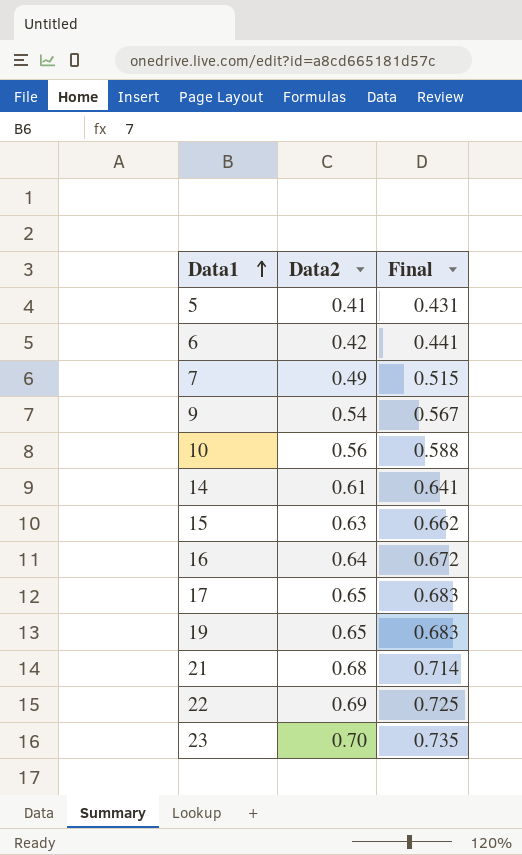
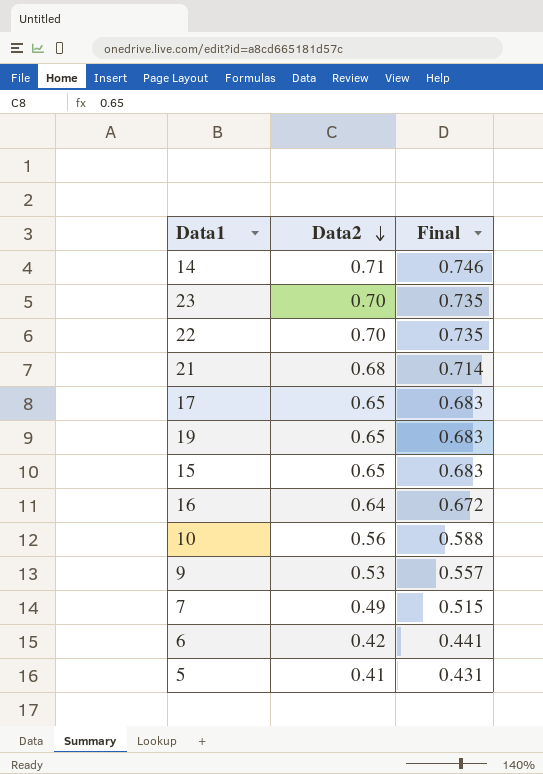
row order: Data1 ascending -> Data2 descending
14 | Data2: 0.61 -> 0.71
14 | Final: 0.641 -> 0.746
22 | Data2: 0.69 -> 0.70
22 | Final: 0.725 -> 0.735
15 | Data2: 0.63 -> 0.65
15 | Final: 0.662 -> 0.683
9 | Data2: 0.54 -> 0.53
9 | Final: 0.567 -> 0.557

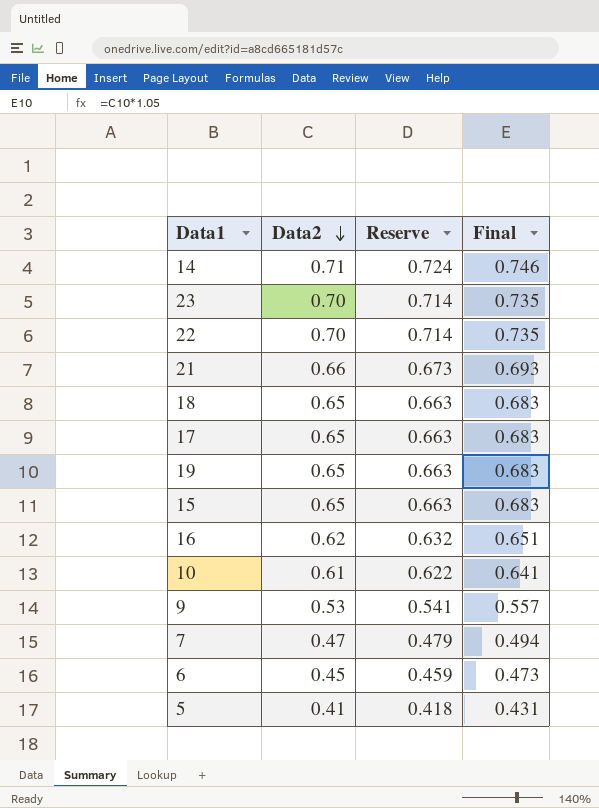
column Reserve | formula: none -> [Data2] * 1.02
21 | Data2: 0.68 -> 0.66
21 | Final: 0.714 -> 0.693
row 18: none -> 0.65 | 0.663 | 0.683
16 | Data2: 0.64 -> 0.62
16 | Final: 0.672 -> 0.651
10 | Data2: 0.56 -> 0.61
10 | Final: 0.588 -> 0.641
7 | Data2: 0.49 -> 0.47
7 | Final: 0.515 -> 0.494
6 | Data2: 0.42 -> 0.45
6 | Final: 0.441 -> 0.473

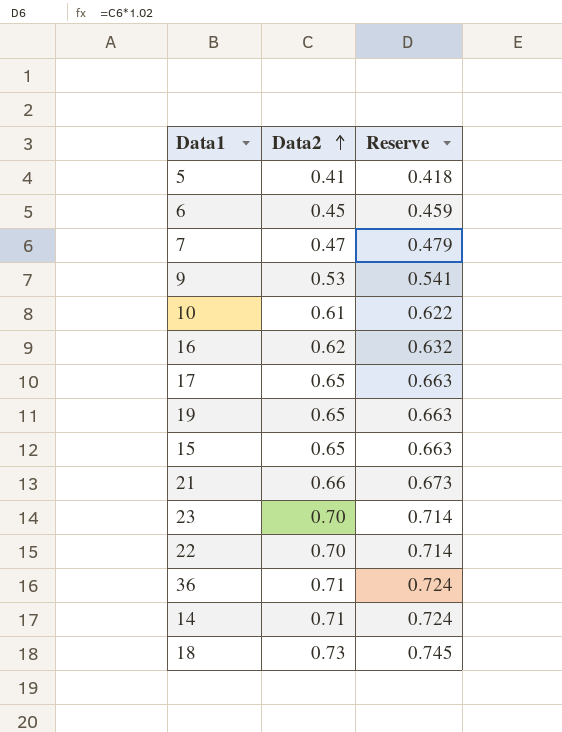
row order: Data2 descending -> Data2 ascending
column Final | formula: [Data2] * 1.05 -> none
row 36: none -> 0.71 | 0.724
18 | Data2: 0.65 -> 0.73
18 | Reserve: 0.663 -> 0.745

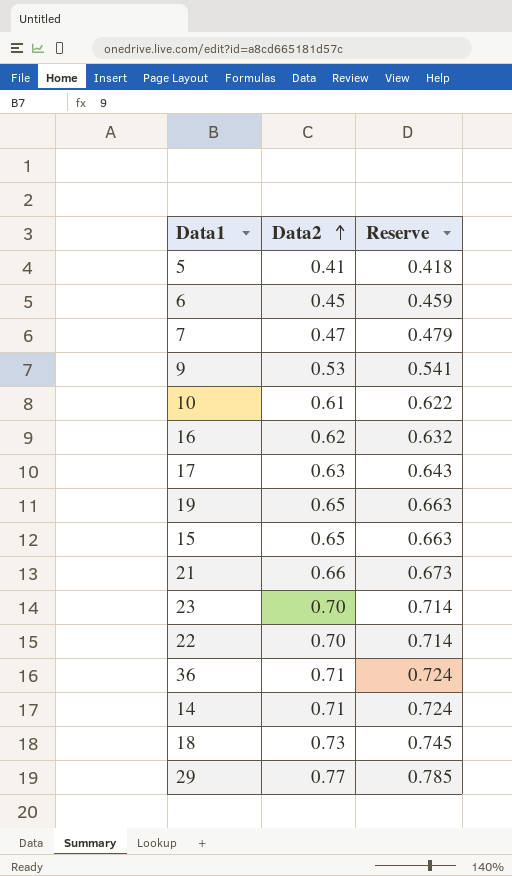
17 | Data2: 0.65 -> 0.63
17 | Reserve: 0.663 -> 0.643
row 29: none -> 0.77 | 0.785

